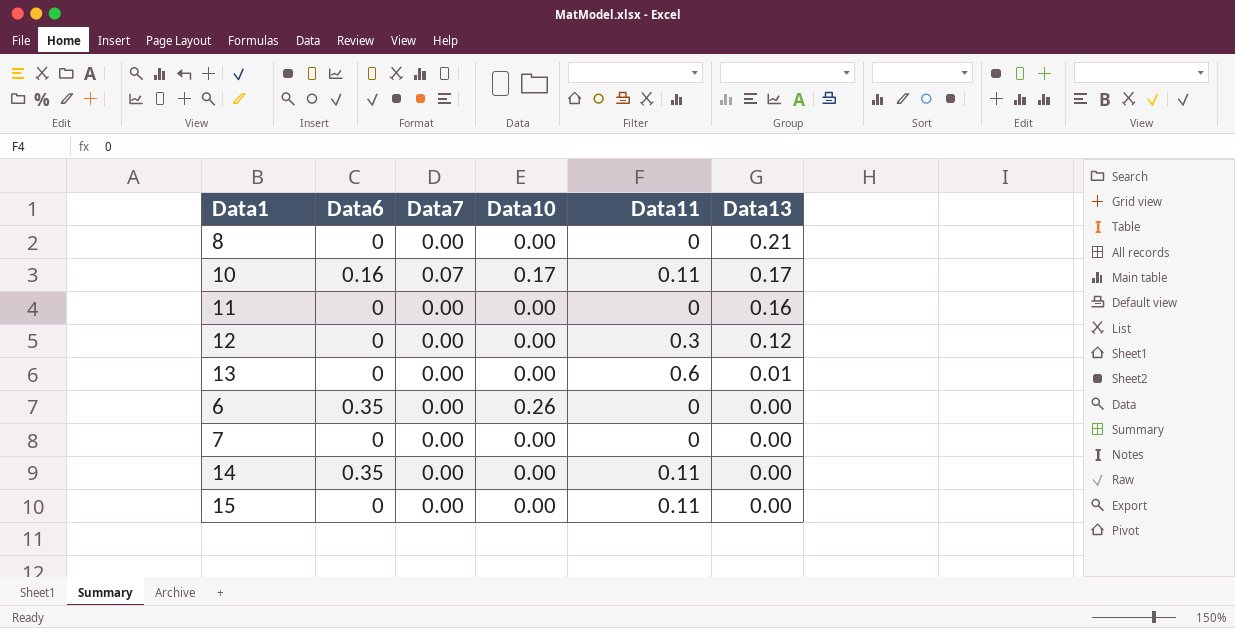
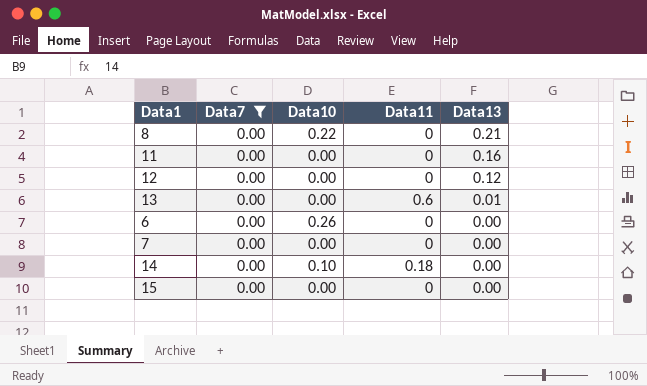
filter: none -> Data7 = 0.00
column Data6 | position: 2 -> none
8 | Data10: 0.00 -> 0.22
12 | Data11: 0.3 -> 0
14 | Data10: 0.00 -> 0.10
14 | Data11: 0.11 -> 0.18
15 | Data11: 0.11 -> 0

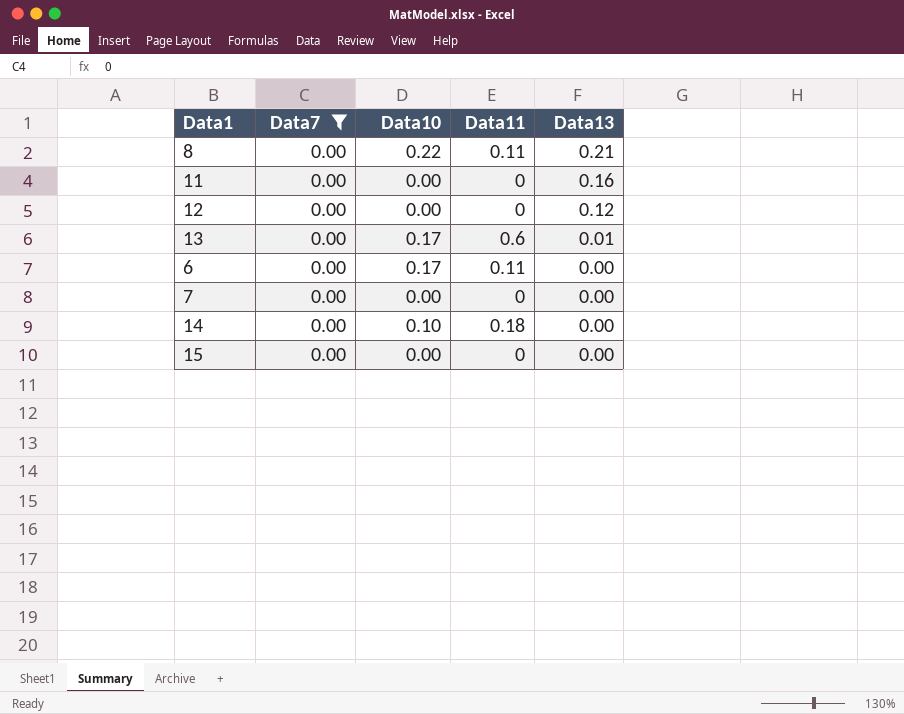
8 | Data11: 0 -> 0.11
13 | Data10: 0.00 -> 0.17
6 | Data10: 0.26 -> 0.17
6 | Data11: 0 -> 0.11

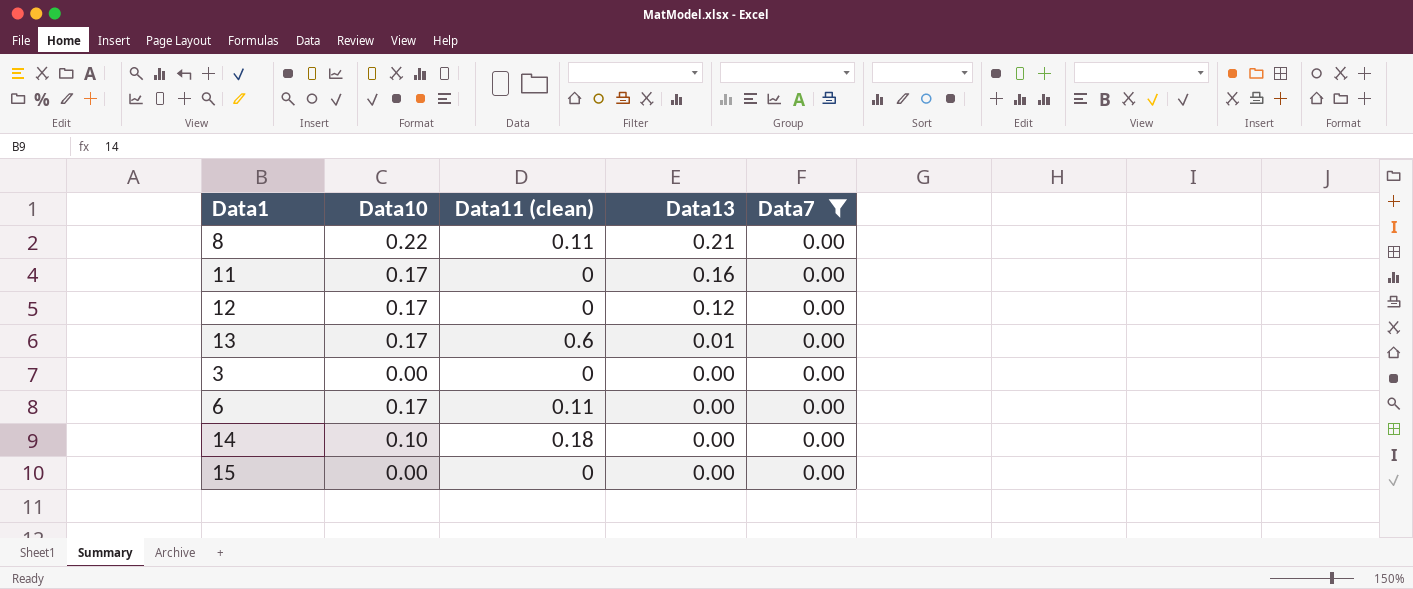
column name: Data11 -> Data11 (clean)
column Data7 | position: 2 -> 5
row 7: 0.00 | 0.00 | 0 | 0.00 -> none
11 | Data10: 0.00 -> 0.17
12 | Data10: 0.00 -> 0.17
row 3: none -> 0.00 | 0 | 0.00 | 0.00

